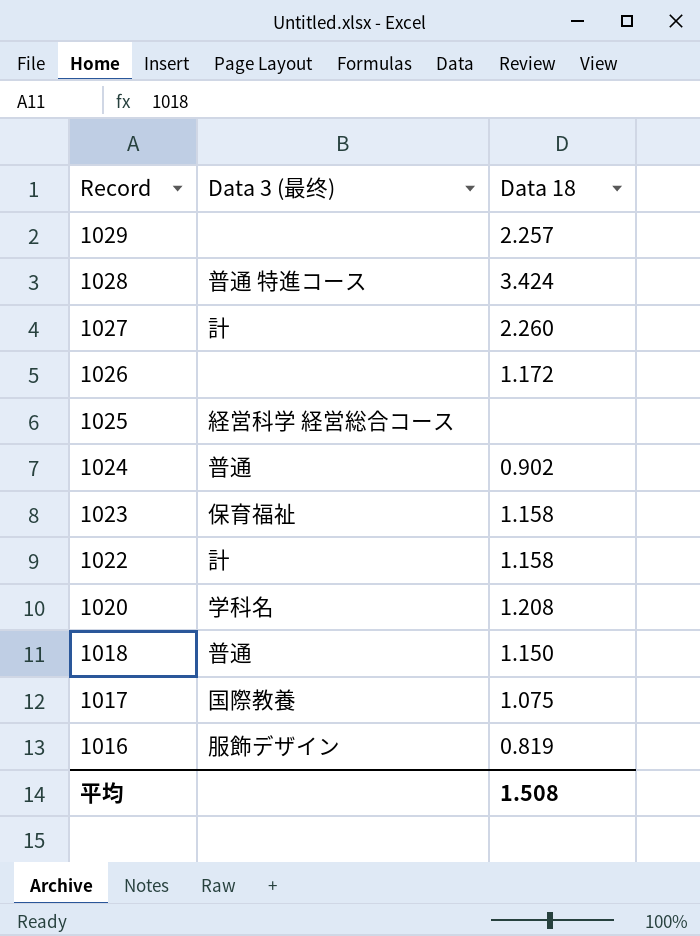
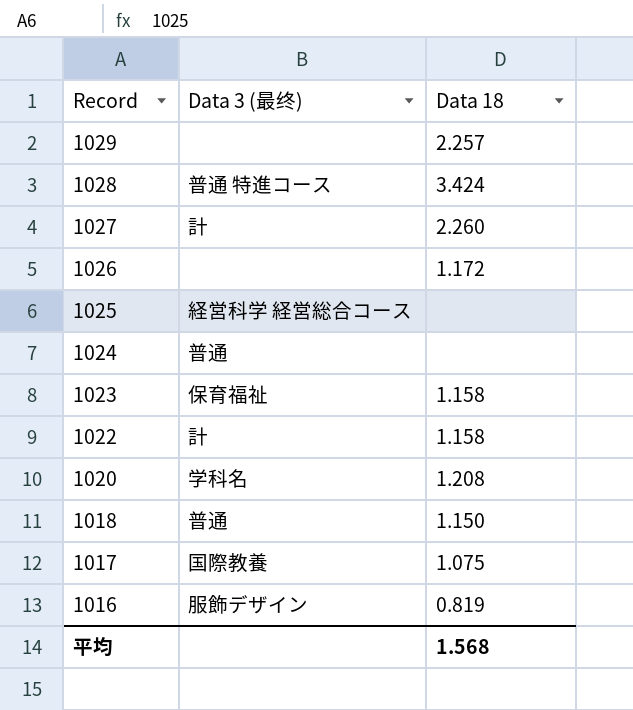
1024 | Data 18: 0.902 -> none
平均 | Data 18: 1.508 -> 1.568

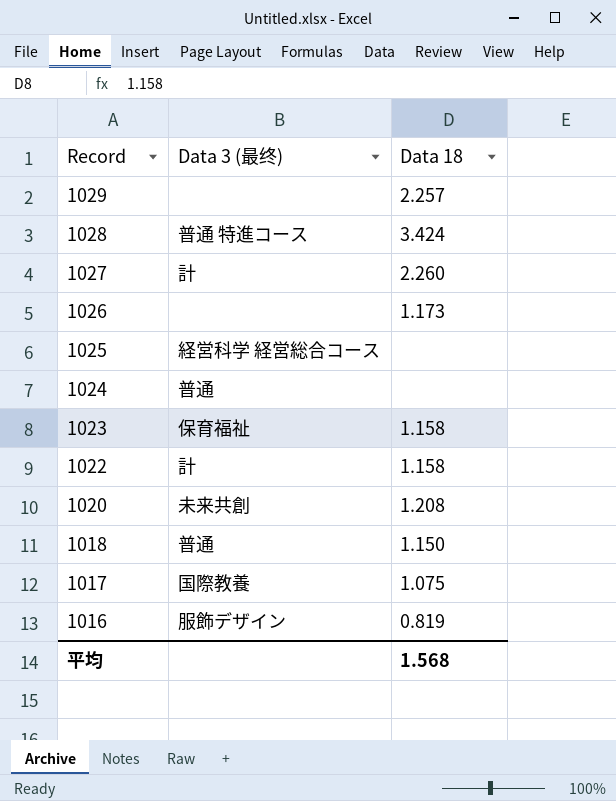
1026 | Data 18: 1.172 -> 1.173
1020 | Data 3 (最终): 学科名 -> 未来共創

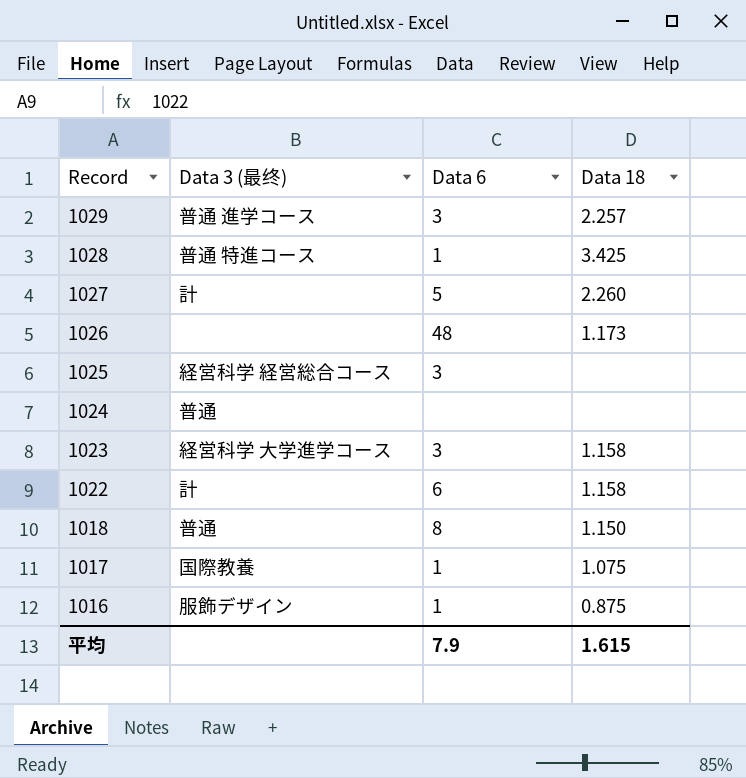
column Data 6 | position: none -> 3
row 1020: 未来共創 | 1.208 -> none
1029 | Data 3 (最终): none -> 普通 進学コース
1028 | Data 18: 3.424 -> 3.425
1023 | Data 3 (最终): 保育福祉 -> 経営科学 大学進学コース
1016 | Data 18: 0.819 -> 0.875
平均 | Data 18: 1.568 -> 1.615

